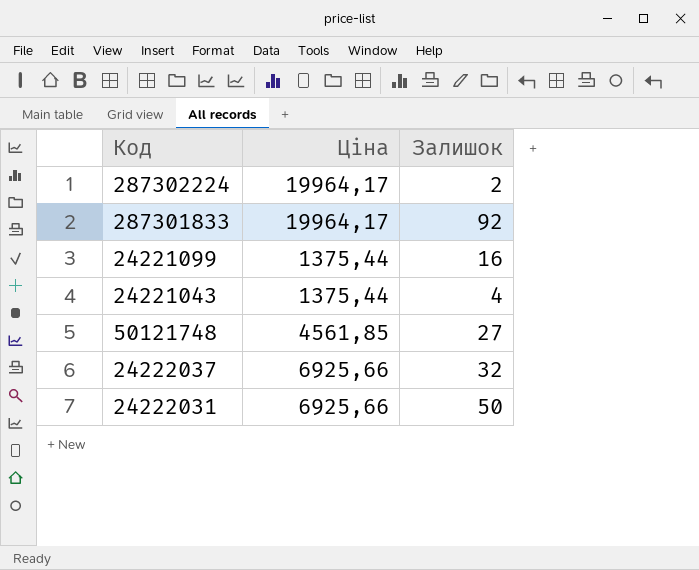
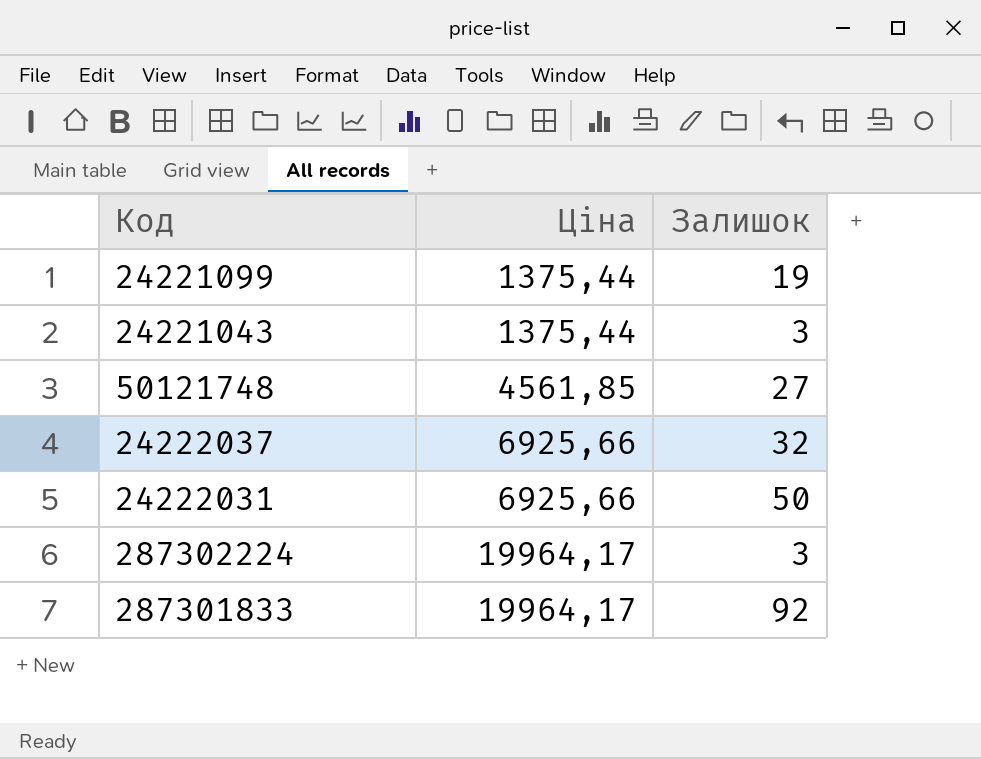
row order: none -> Ціна ascending
24221099 | Залишок: 16 -> 19
24221043 | Залишок: 4 -> 3
287302224 | Залишок: 2 -> 3

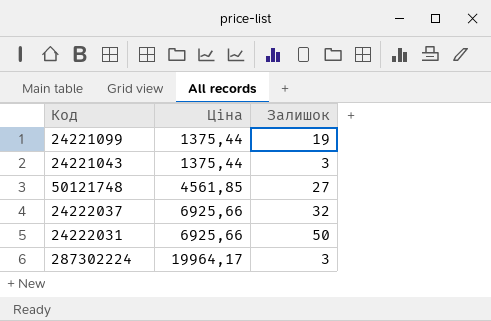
row 287301833: 19964,17 | 92 -> none

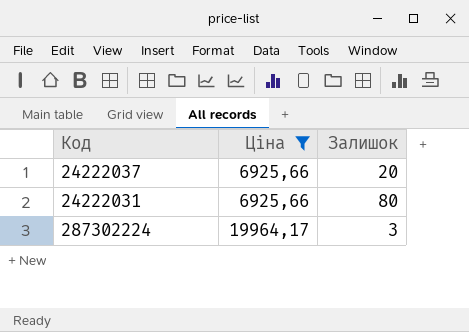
filter: none -> Ціна >= 6925,66
24222037 | Залишок: 32 -> 20
24222031 | Залишок: 50 -> 80

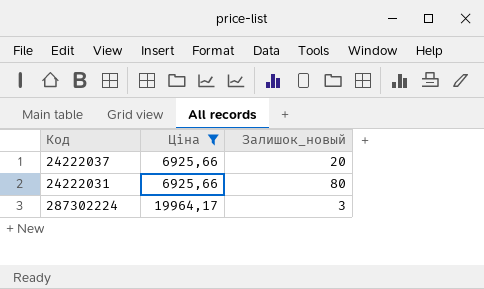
column name: Залишок -> Залишок_новый

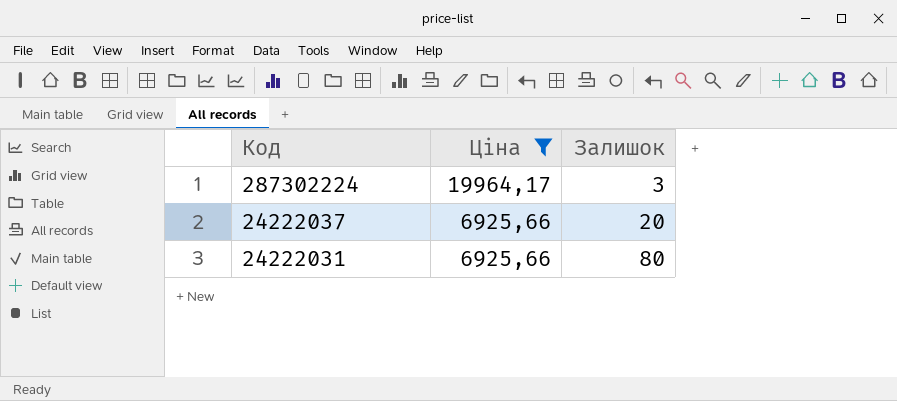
row order: Ціна ascending -> Код descending
column name: Залишок_новый -> Залишок

